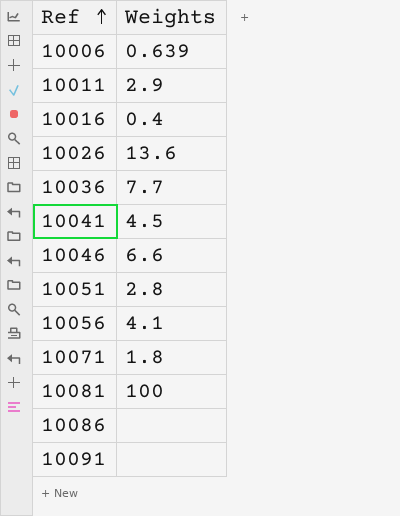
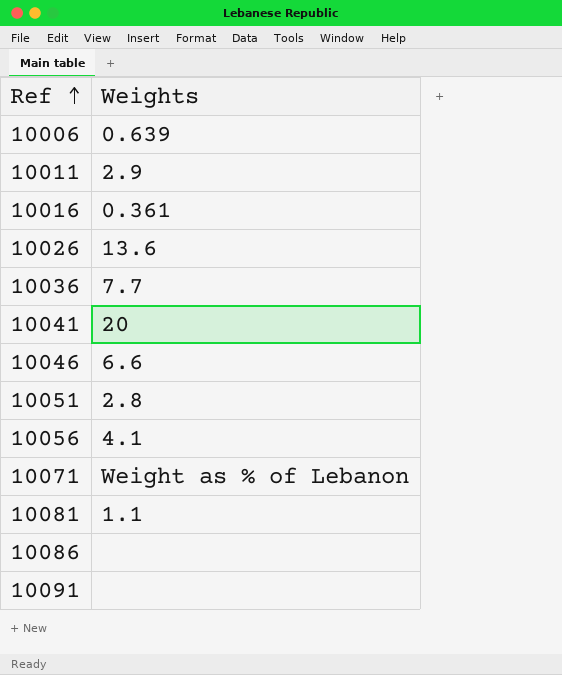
10016 | Weights: 0.4 -> 0.361
10041 | Weights: 4.5 -> 20
10071 | Weights: 1.8 -> Weight as % of Lebanon
10081 | Weights: 100 -> 1.1

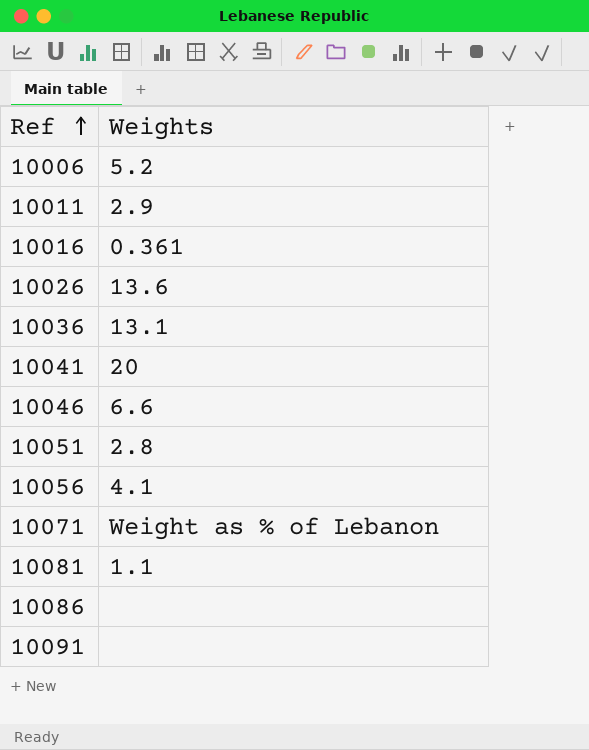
10006 | Weights: 0.639 -> 5.2
10036 | Weights: 7.7 -> 13.1

